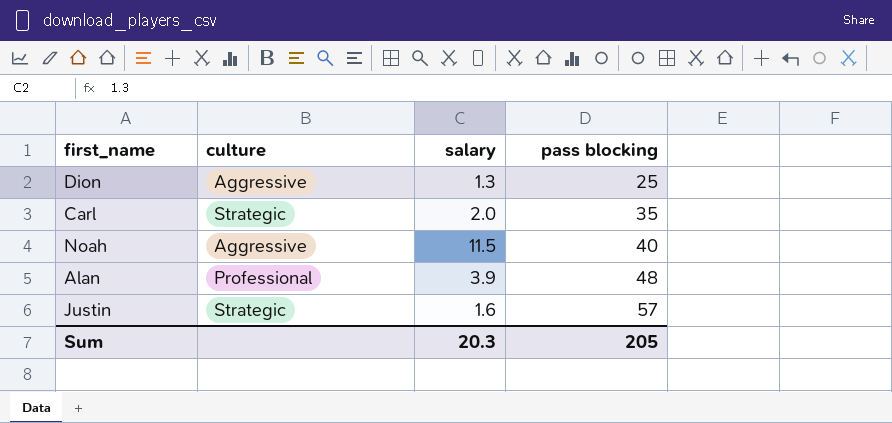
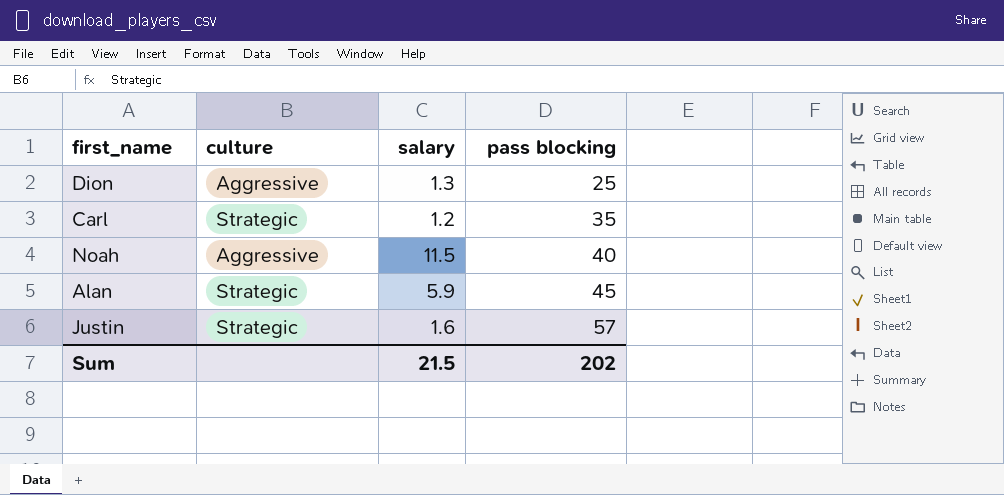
Carl | salary: 2.0 -> 1.2
Alan | culture: Professional -> Strategic
Alan | salary: 3.9 -> 5.9
Alan | pass blocking: 48 -> 45
Sum | salary: 20.3 -> 21.5
Sum | pass blocking: 205 -> 202

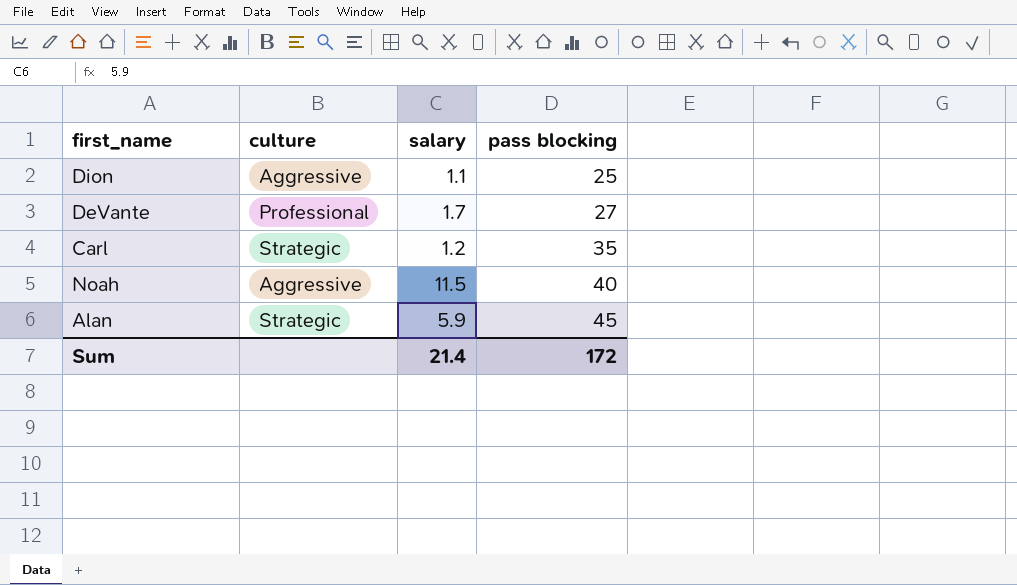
row Justin: Strategic | 1.6 | 57 -> none
Dion | salary: 1.3 -> 1.1
row DeVante: none -> Professional | 1.7 | 27
Sum | salary: 21.5 -> 21.4
Sum | pass blocking: 202 -> 172

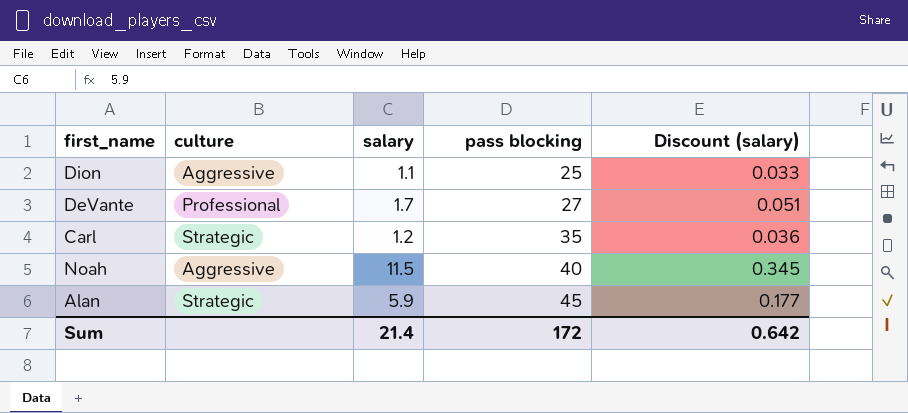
column Discount (salary) | formula: none -> [salary] * 0.03

